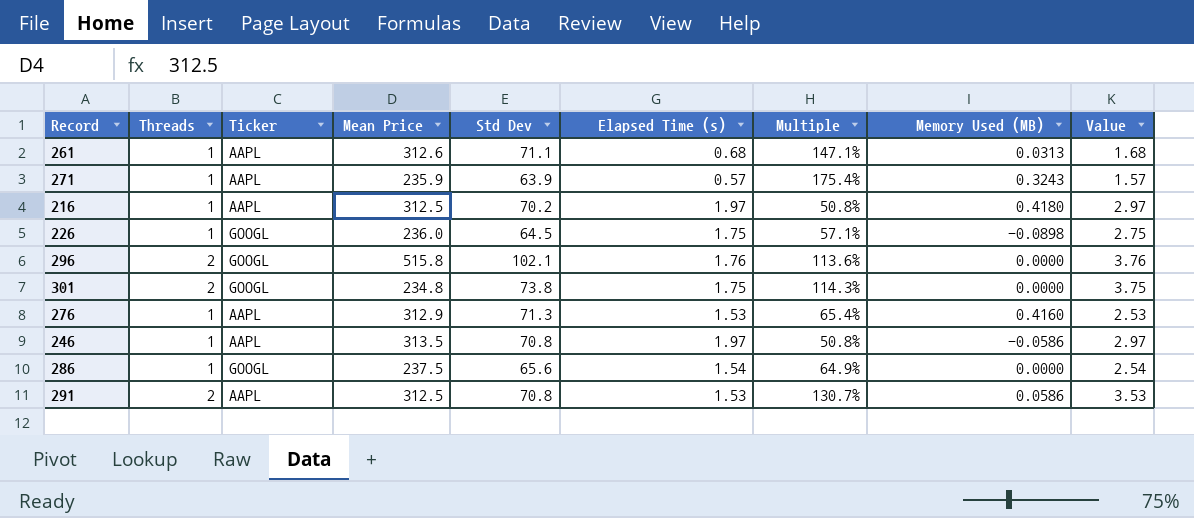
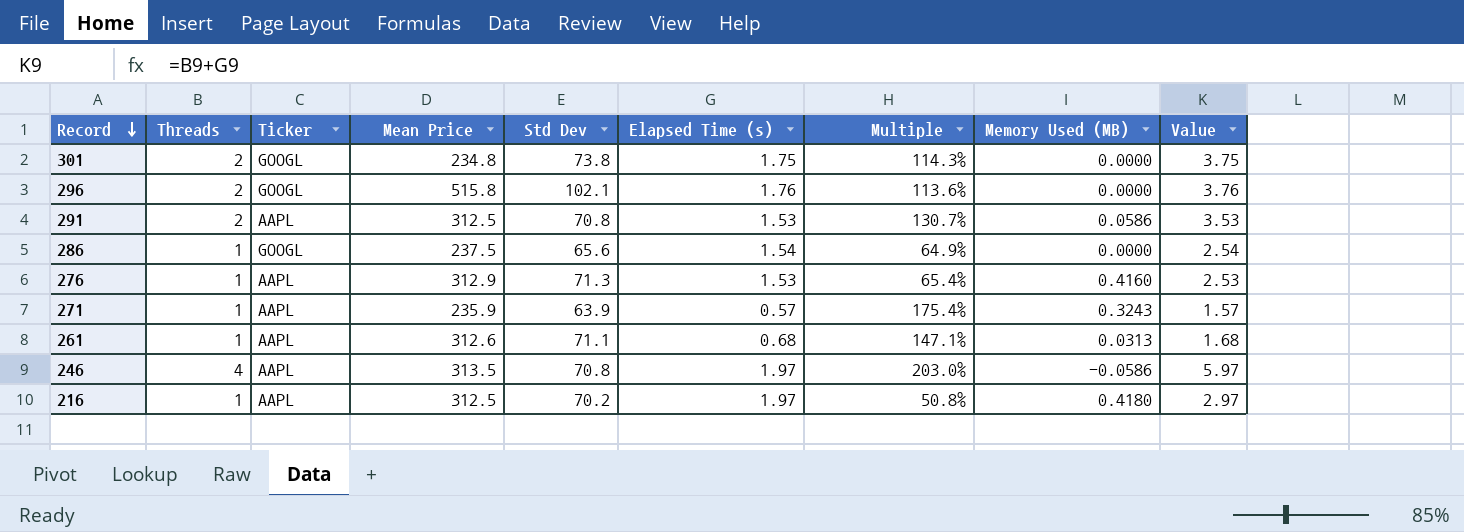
row order: none -> Record descending
row 226: 1 | GOOGL | 236.0 | 64.5 | 1.75 | 57.1% | -0.0898 | 2.75 -> none
246 | Threads: 1 -> 4
246 | Multiple: 50.8% -> 203.0%
246 | Value: 2.97 -> 5.97

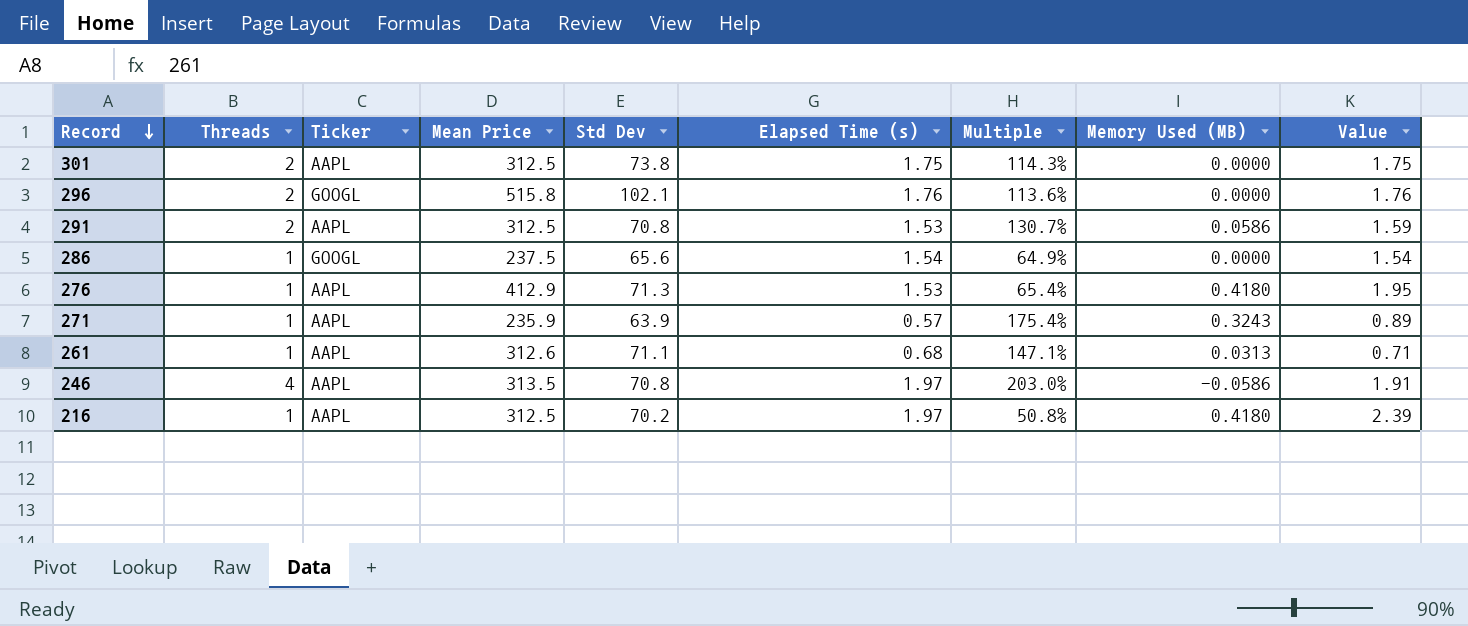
column Value | formula: [Threads] + [Elapsed Time (s)] -> [Elapsed Time (s)] + [Memory Used (MB)]
301 | Ticker: GOOGL -> AAPL
301 | Mean Price: 234.8 -> 312.5
276 | Mean Price: 312.9 -> 412.9
276 | Memory Used (MB): 0.4160 -> 0.4180

